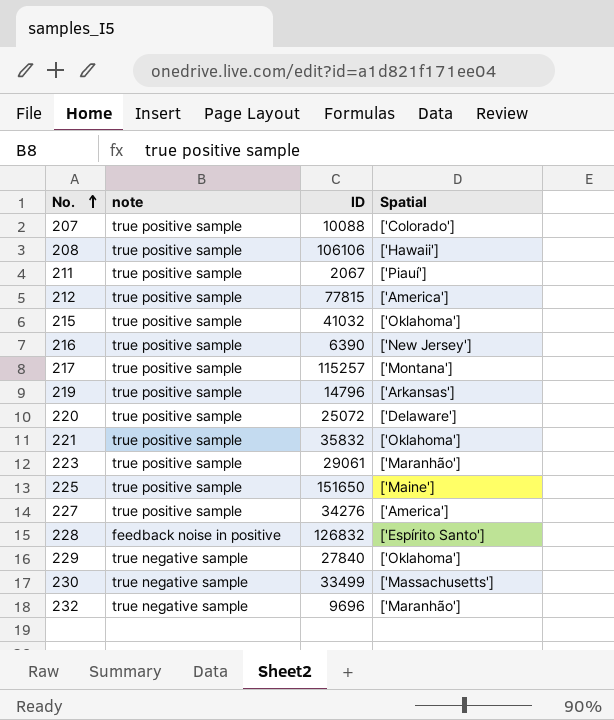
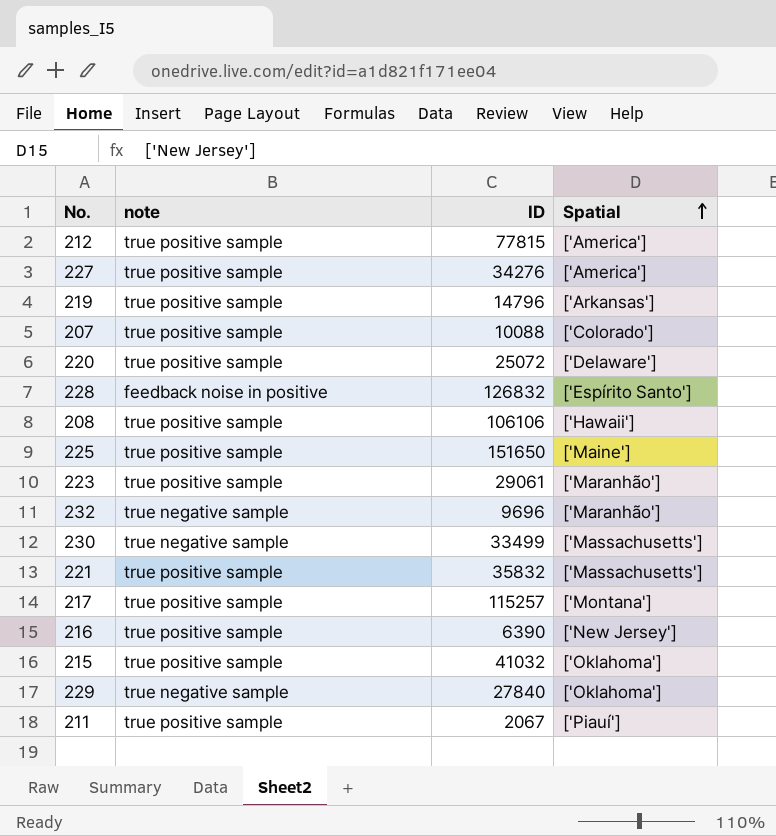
row order: No. ascending -> Spatial ascending
221 | Spatial: ['Oklahoma'] -> ['Massachusetts']

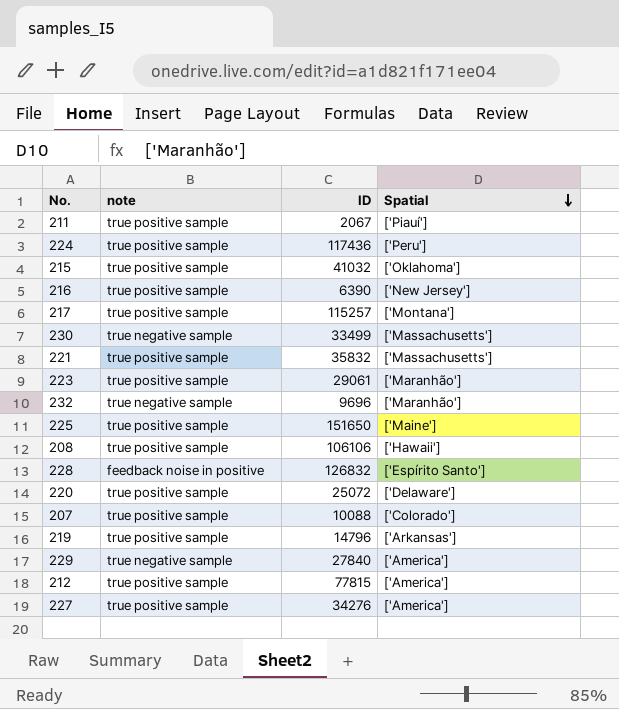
row order: Spatial ascending -> Spatial descending
row 224: none -> true positive sample | 117436 | ['Peru']
229 | Spatial: ['Oklahoma'] -> ['America']

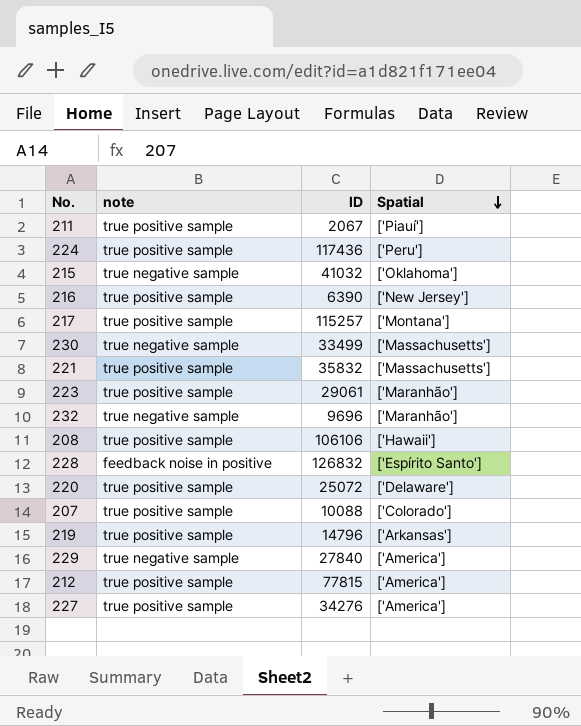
row 225: true positive sample | 151650 | ['Maine'] -> none
215 | note: true positive sample -> true negative sample

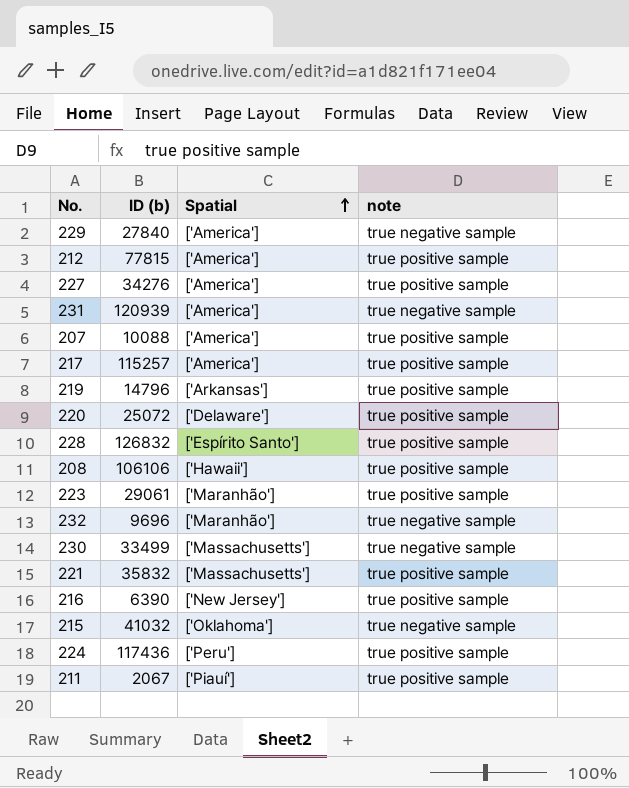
row order: Spatial descending -> Spatial ascending
column name: ID -> ID (b)
column note | position: 2 -> 4
row 231: none -> 120939 | ['America'] | true negative sample
207 | Spatial: ['Colorado'] -> ['America']
217 | Spatial: ['Montana'] -> ['America']
228 | note: feedback noise in positive -> true positive sample

